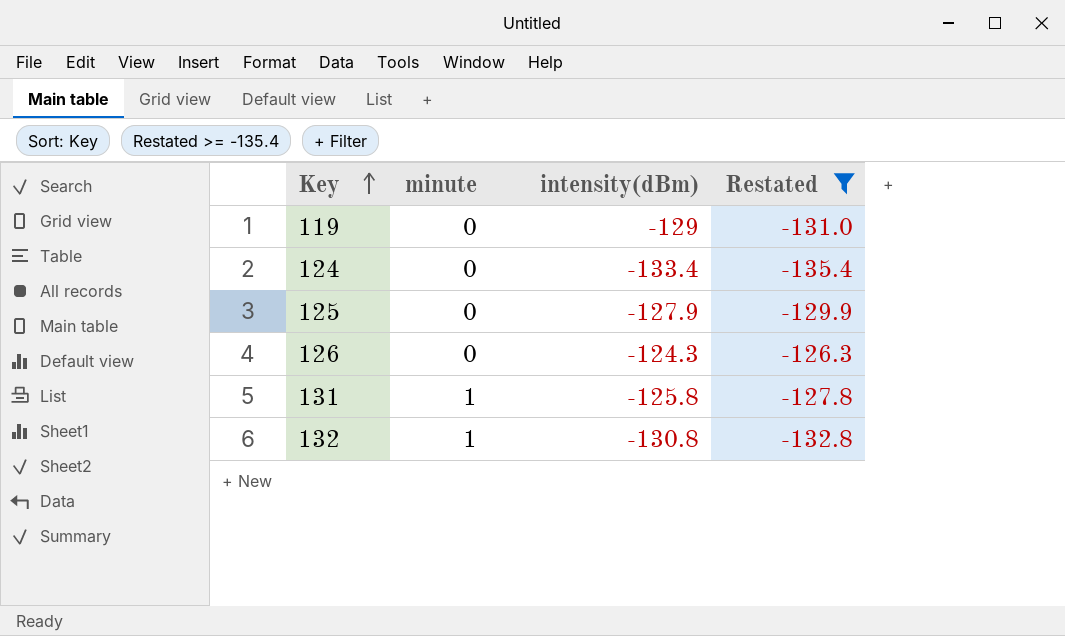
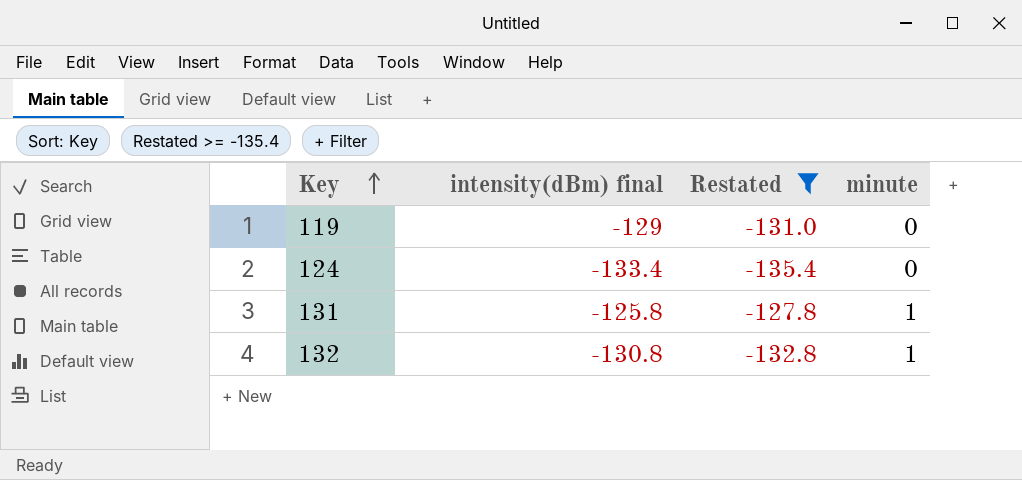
column name: intensity(dBm) -> intensity(dBm) final
column minute | position: 2 -> 4
row 125: 0 | -127.9 | -129.9 -> none
row 126: 0 | -124.3 | -126.3 -> none

